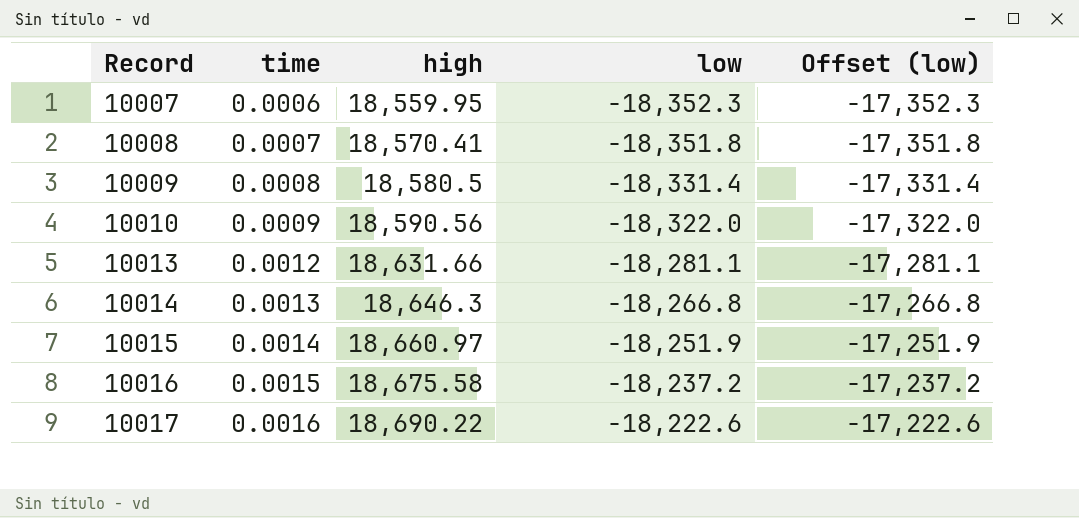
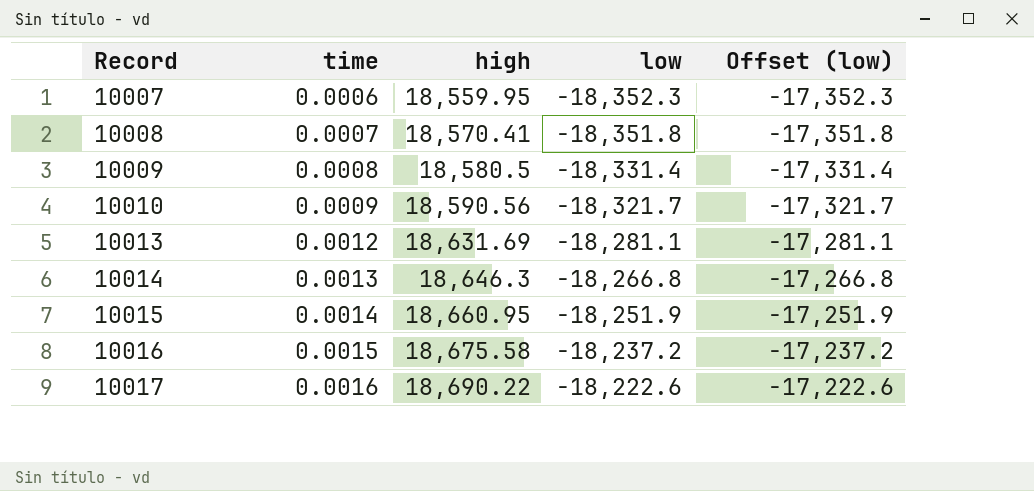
10010 | low: -18,322.0 -> -18,321.7
10010 | Offset (low): -17,322.0 -> -17,321.7
10013 | high: 18,631.66 -> 18,631.69
10015 | high: 18,660.97 -> 18,660.95

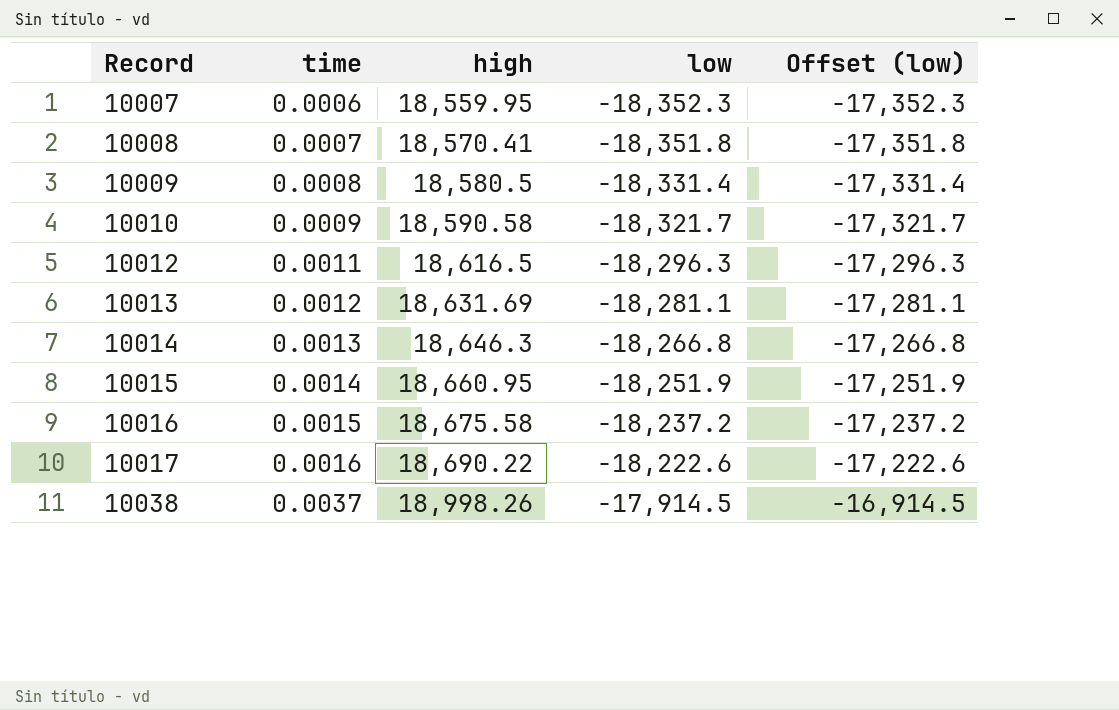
10010 | high: 18,590.56 -> 18,590.58
row 10012: none -> 0.0011 | 18,616.5 | -18,296.3 | -17,296.3
row 10038: none -> 0.0037 | 18,998.26 | -17,914.5 | -16,914.5

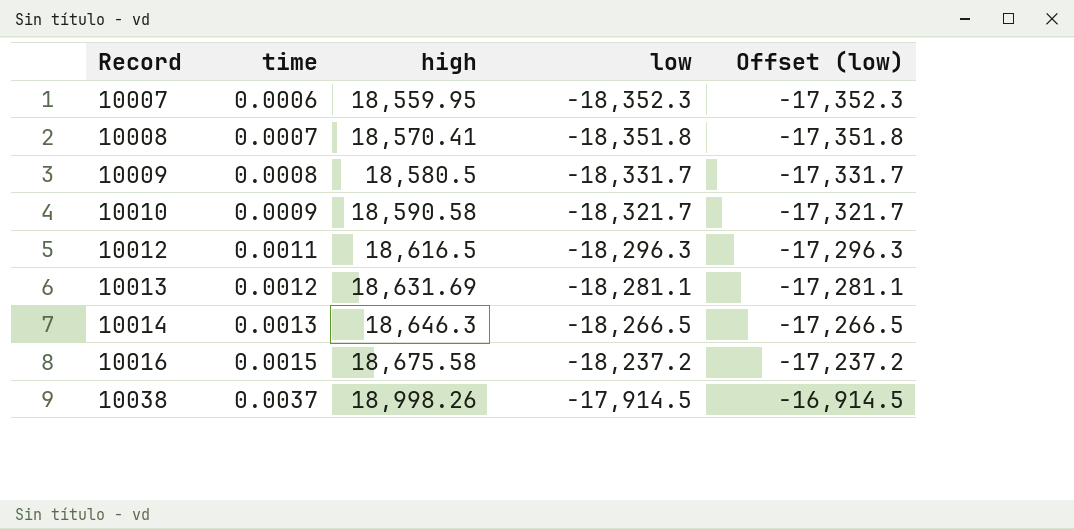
row 10015: 0.0014 | 18,660.95 | -18,251.9 | -17,251.9 -> none
row 10017: 0.0016 | 18,690.22 | -18,222.6 | -17,222.6 -> none
10009 | low: -18,331.4 -> -18,331.7
10009 | Offset (low): -17,331.4 -> -17,331.7
10014 | low: -18,266.8 -> -18,266.5
10014 | Offset (low): -17,266.8 -> -17,266.5

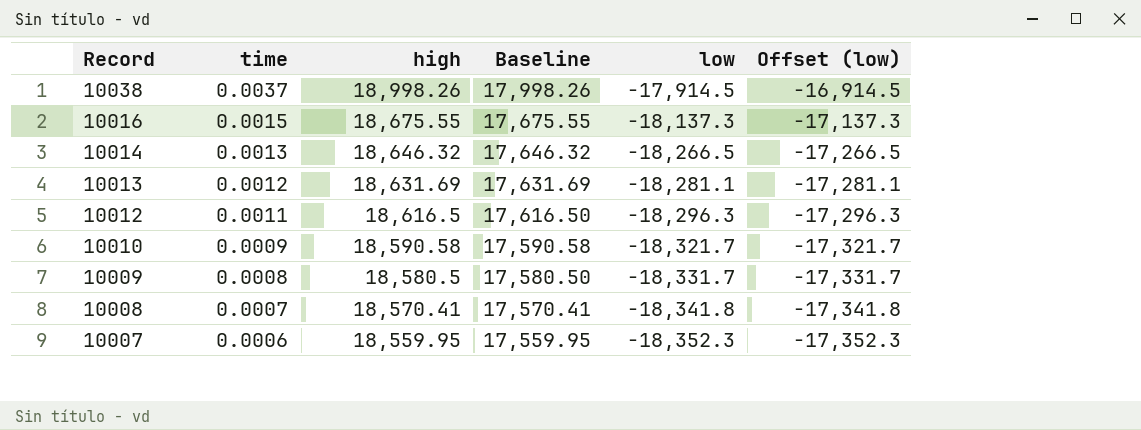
row order: Record ascending -> Record descending
column Baseline | formula: none -> [high] - 1000
10016 | high: 18,675.58 -> 18,675.55
10016 | low: -18,237.2 -> -18,137.3
10016 | Offset (low): -17,237.2 -> -17,137.3
10014 | high: 18,646.3 -> 18,646.32
10008 | low: -18,351.8 -> -18,341.8
10008 | Offset (low): -17,351.8 -> -17,341.8

